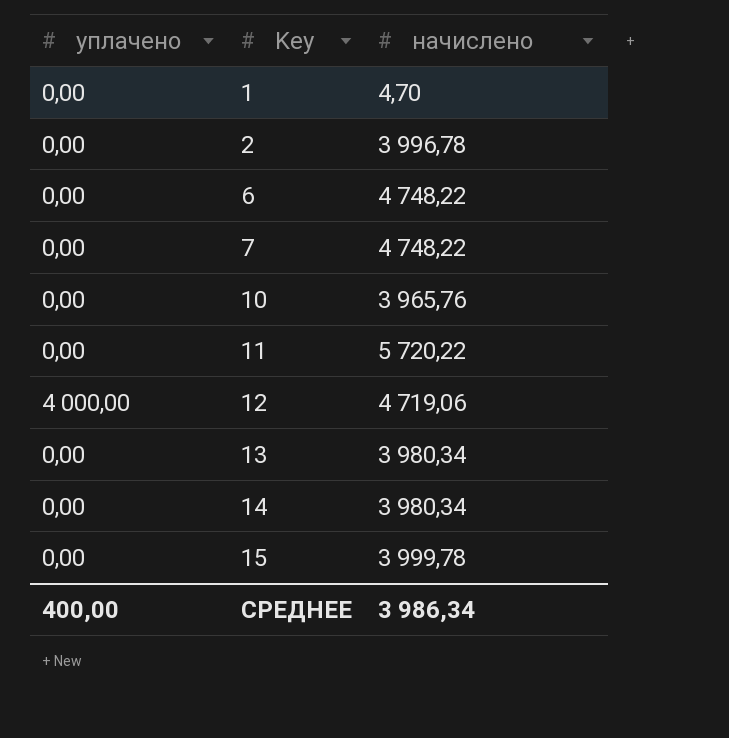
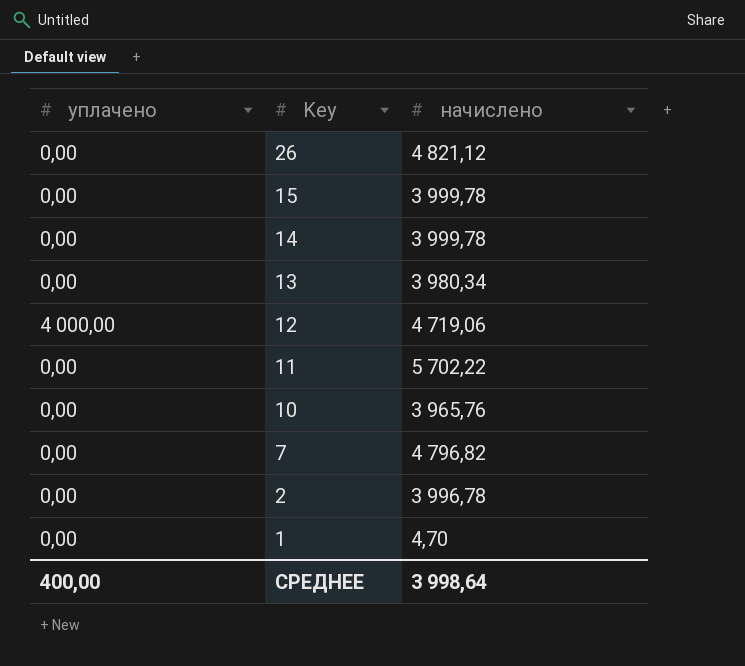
row order: Key ascending -> Key descending
row 6: 0,00 | 4 748,22 -> none
row 26: none -> 0,00 | 4 821,12
14 | начислено: 3 980,34 -> 3 999,78
11 | начислено: 5 720,22 -> 5 702,22
7 | начислено: 4 748,22 -> 4 796,82
СРЕДНЕЕ | начислено: 3 986,34 -> 3 998,64

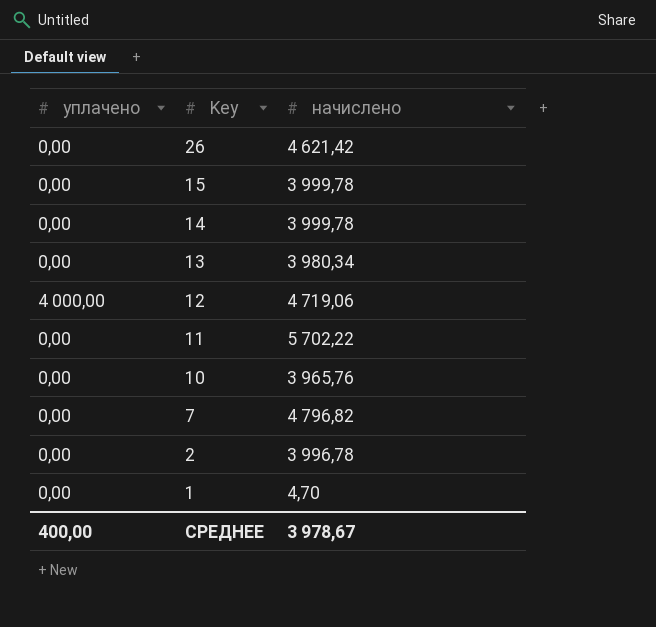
26 | начислено: 4 821,12 -> 4 621,42
СРЕДНЕЕ | начислено: 3 998,64 -> 3 978,67

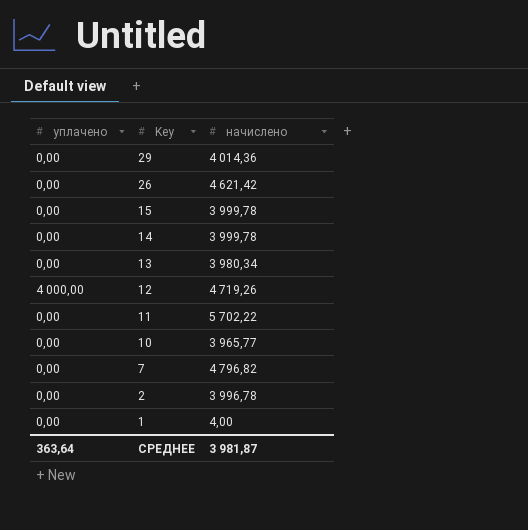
row 29: none -> 0,00 | 4 014,36
12 | начислено: 4 719,06 -> 4 719,26
10 | начислено: 3 965,76 -> 3 965,77
1 | начислено: 4,70 -> 4,00
СРЕДНЕЕ | уплачено: 400,00 -> 363,64
СРЕДНЕЕ | начислено: 3 978,67 -> 3 981,87

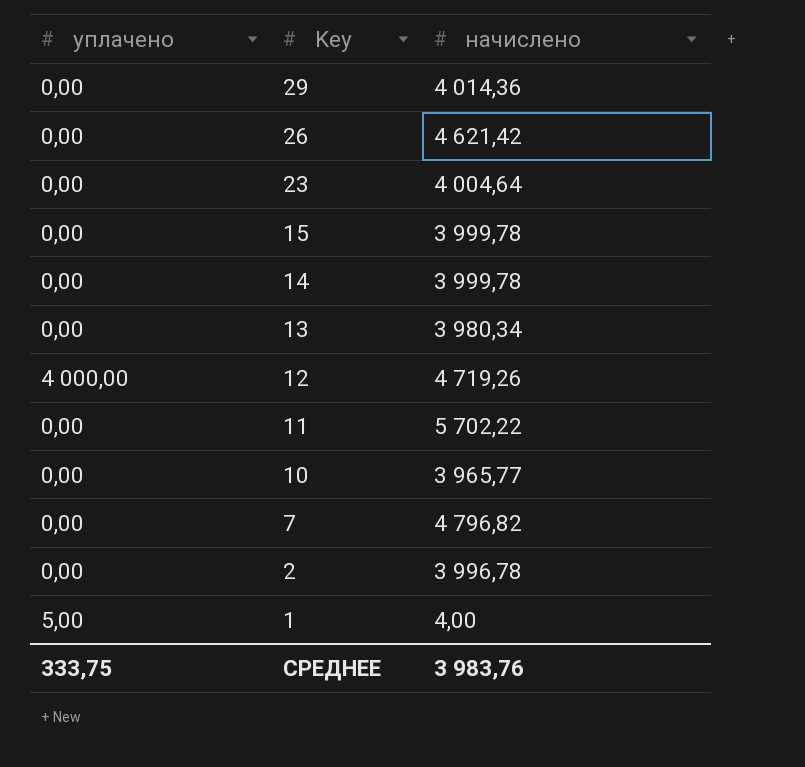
row 23: none -> 0,00 | 4 004,64
1 | уплачено: 0,00 -> 5,00
СРЕДНЕЕ | уплачено: 363,64 -> 333,75
СРЕДНЕЕ | начислено: 3 981,87 -> 3 983,76

